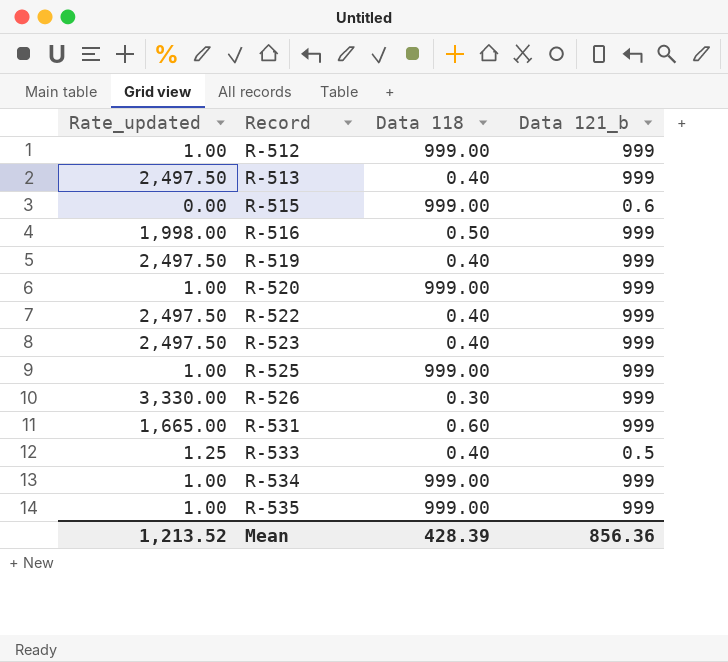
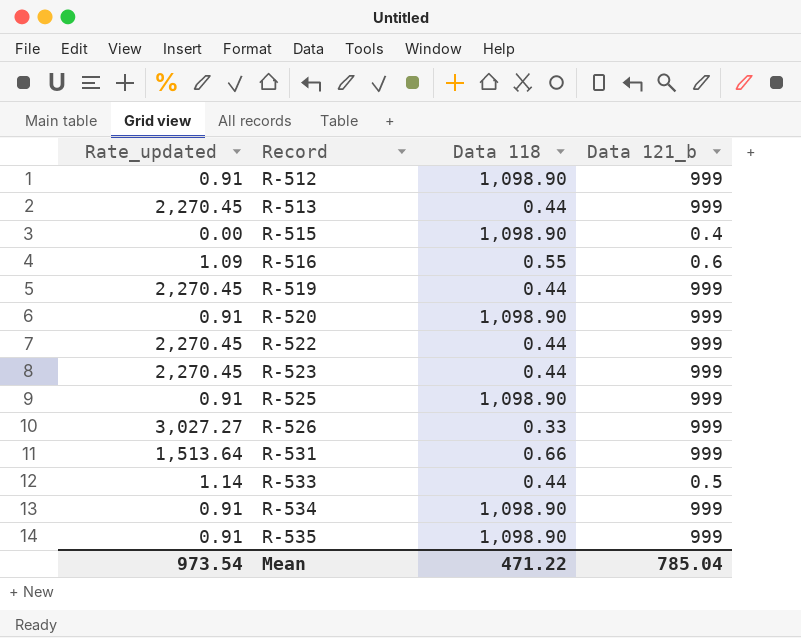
R-512 | Rate_updated: 1.00 -> 0.91
R-512 | Data 118: 999.00 -> 1,098.90
R-513 | Rate_updated: 2,497.50 -> 2,270.45
R-513 | Data 118: 0.40 -> 0.44
R-515 | Data 118: 999.00 -> 1,098.90
R-515 | Data 121_b: 0.6 -> 0.4
R-516 | Rate_updated: 1,998.00 -> 1.09
R-516 | Data 118: 0.50 -> 0.55
R-516 | Data 121_b: 999 -> 0.6
R-519 | Rate_updated: 2,497.50 -> 2,270.45
R-519 | Data 118: 0.40 -> 0.44
R-520 | Rate_updated: 1.00 -> 0.91
R-520 | Data 118: 999.00 -> 1,098.90
R-522 | Rate_updated: 2,497.50 -> 2,270.45
R-522 | Data 118: 0.40 -> 0.44
R-523 | Rate_updated: 2,497.50 -> 2,270.45
R-523 | Data 118: 0.40 -> 0.44
R-525 | Rate_updated: 1.00 -> 0.91
R-525 | Data 118: 999.00 -> 1,098.90
R-526 | Rate_updated: 3,330.00 -> 3,027.27
R-526 | Data 118: 0.30 -> 0.33
R-531 | Rate_updated: 1,665.00 -> 1,513.64
R-531 | Data 118: 0.60 -> 0.66
R-533 | Rate_updated: 1.25 -> 1.14
R-533 | Data 118: 0.40 -> 0.44
R-534 | Rate_updated: 1.00 -> 0.91
R-534 | Data 118: 999.00 -> 1,098.90
R-535 | Rate_updated: 1.00 -> 0.91
R-535 | Data 118: 999.00 -> 1,098.90
Mean | Rate_updated: 1,213.52 -> 973.54
Mean | Data 118: 428.39 -> 471.22
Mean | Data 121_b: 856.36 -> 785.04

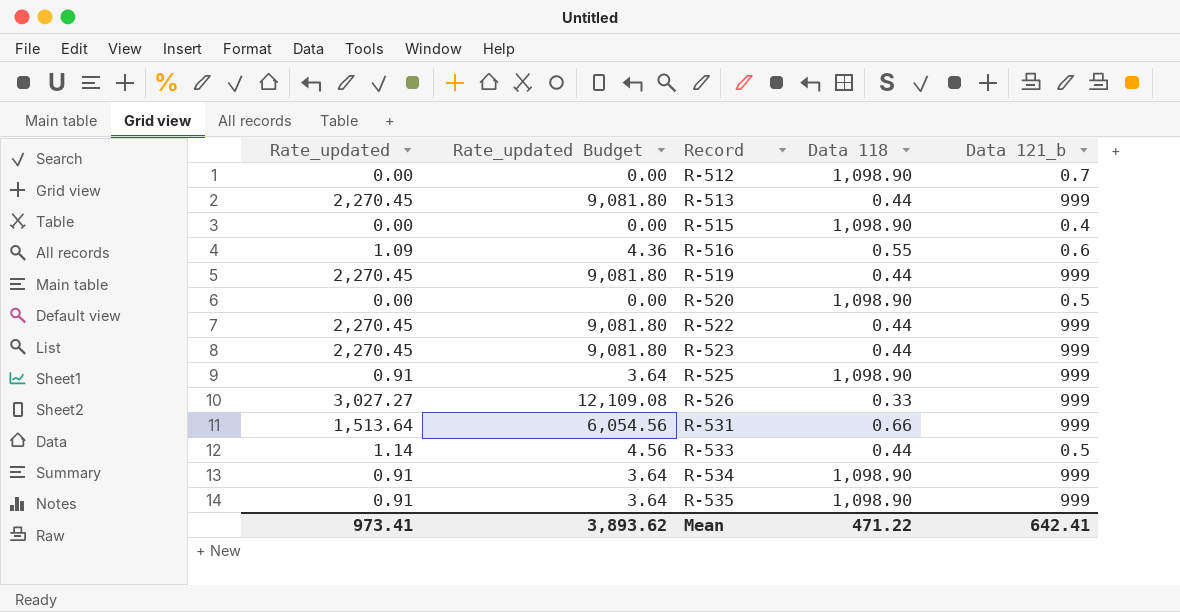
column Rate_updated Budget | formula: none -> [Rate_updated] * 4
R-512 | Rate_updated: 0.91 -> 0.00
R-512 | Data 121_b: 999 -> 0.7
R-520 | Rate_updated: 0.91 -> 0.00
R-520 | Data 121_b: 999 -> 0.5
Mean | Rate_updated: 973.54 -> 973.41
Mean | Data 121_b: 785.04 -> 642.41

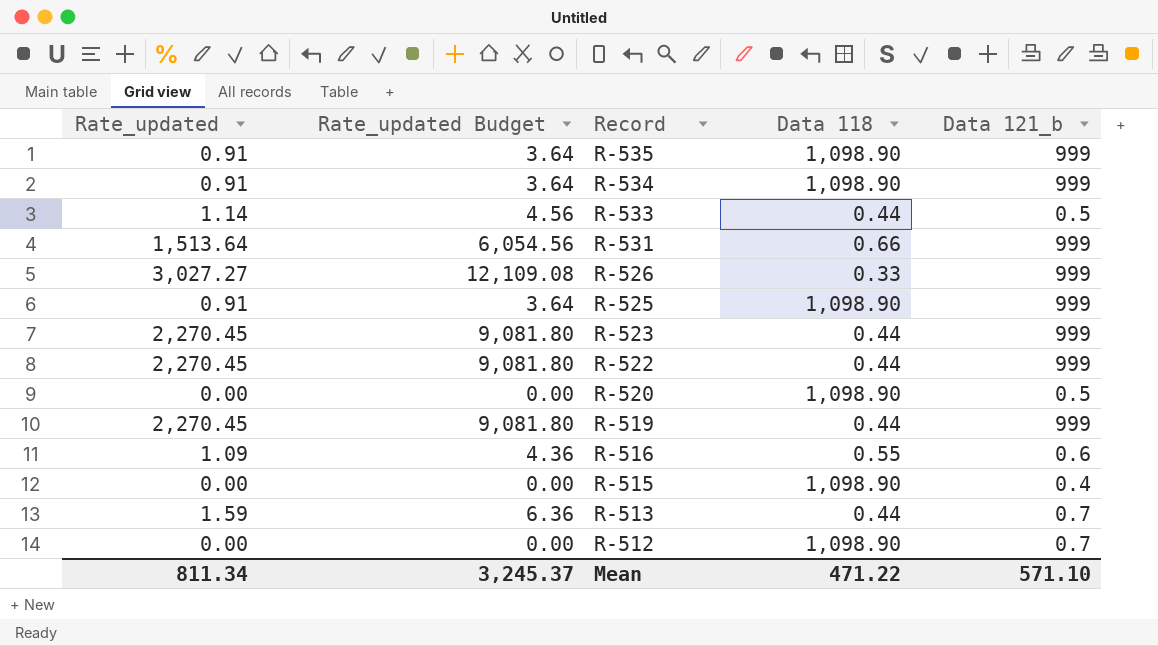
row order: Record ascending -> Record descending
R-513 | Rate_updated: 2,270.45 -> 1.59
R-513 | Rate_updated Budget: 9,081.80 -> 6.36
R-513 | Data 121_b: 999 -> 0.7
Mean | Rate_updated: 973.41 -> 811.34
Mean | Rate_updated Budget: 3,893.62 -> 3,245.37
Mean | Data 121_b: 642.41 -> 571.10

